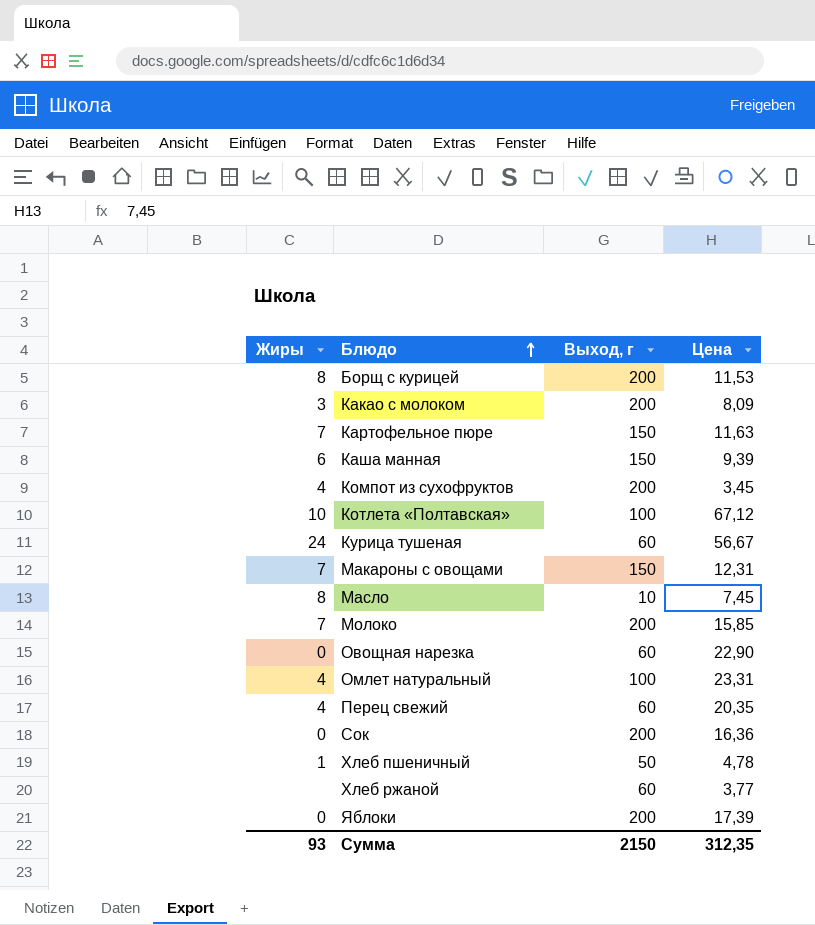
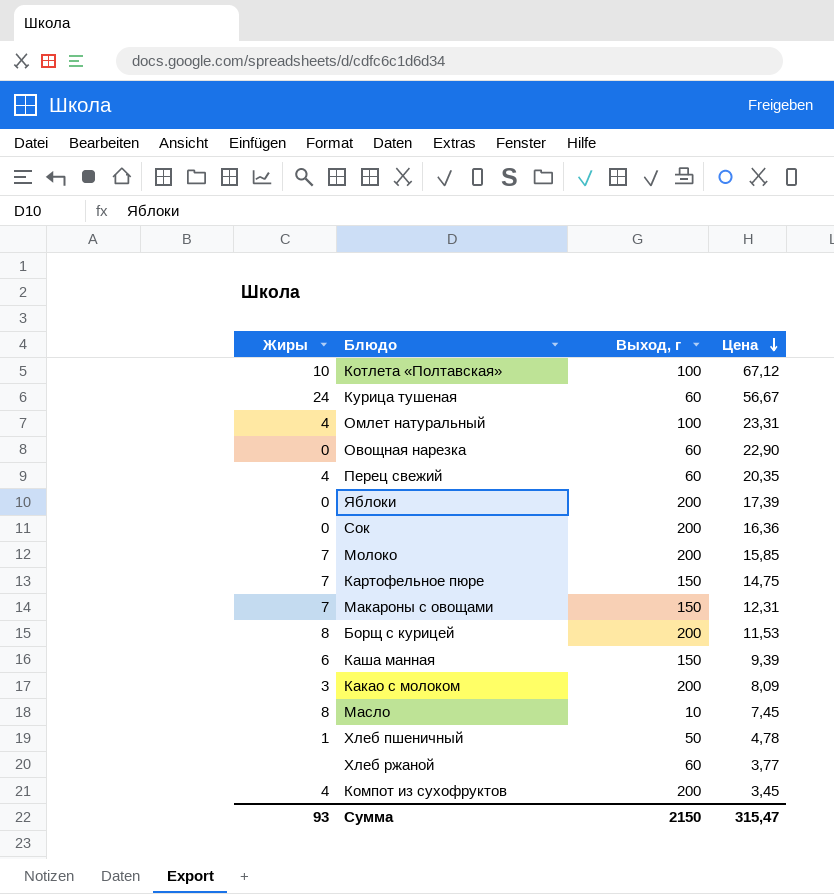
row order: Блюдо ascending -> Цена descending
Картофельное пюре | Цена: 11,63 -> 14,75
Сумма | Цена: 312,35 -> 315,47

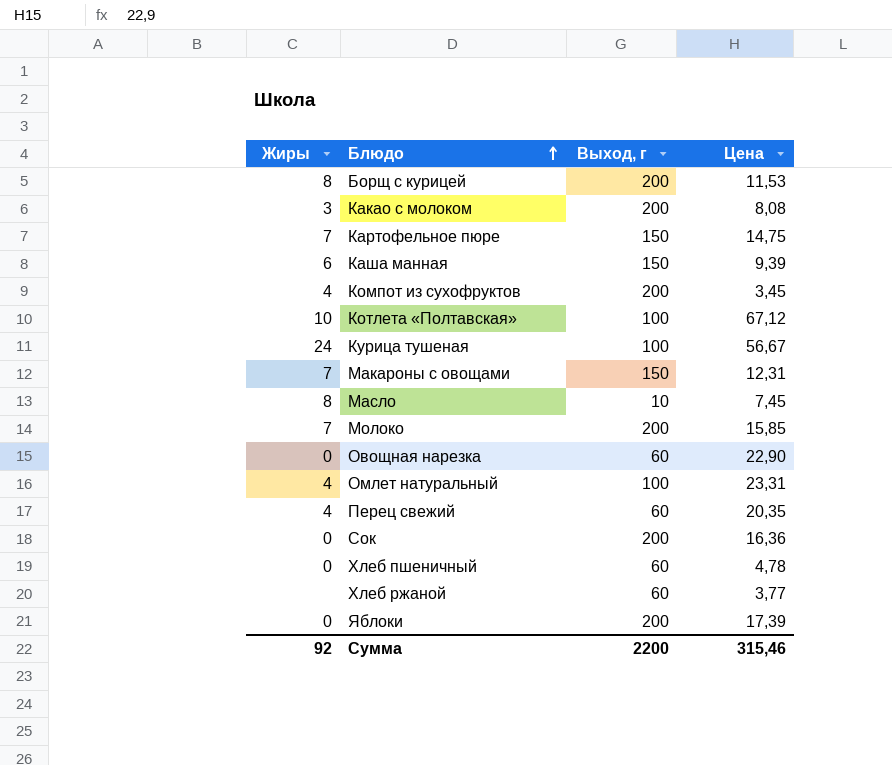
row order: Цена descending -> Блюдо ascending
Какао с молоком | Цена: 8,09 -> 8,08
Курица тушеная | Выход, г: 60 -> 100
Хлеб пшеничный | Жиры: 1 -> 0
Хлеб пшеничный | Выход, г: 50 -> 60
Сумма | Жиры: 93 -> 92
Сумма | Выход, г: 2150 -> 2200
Сумма | Цена: 315,47 -> 315,46

